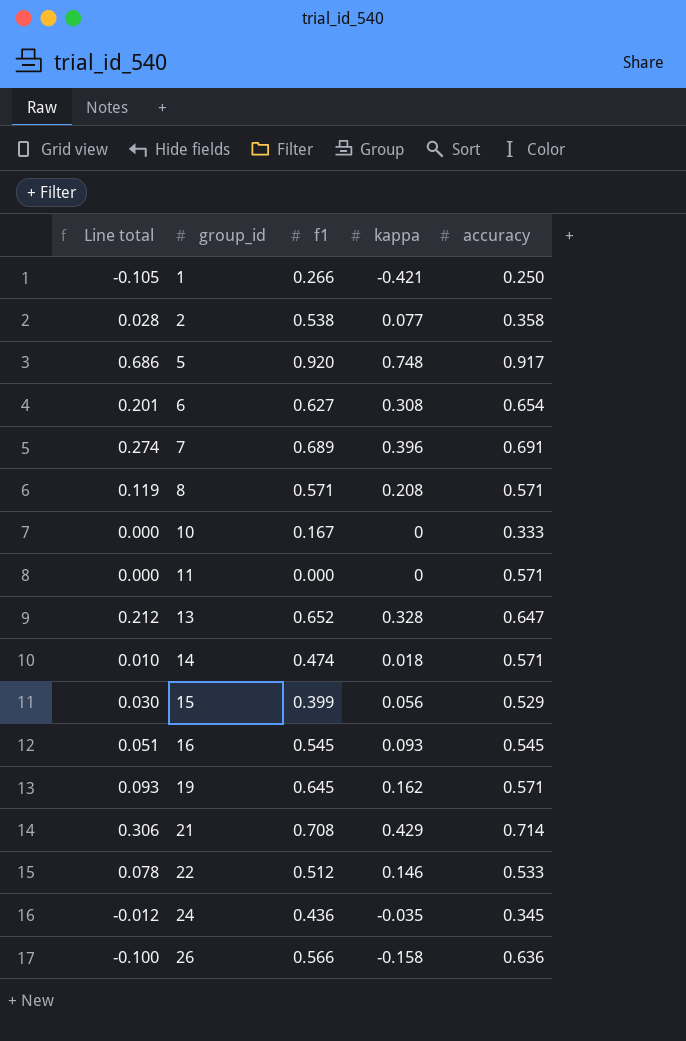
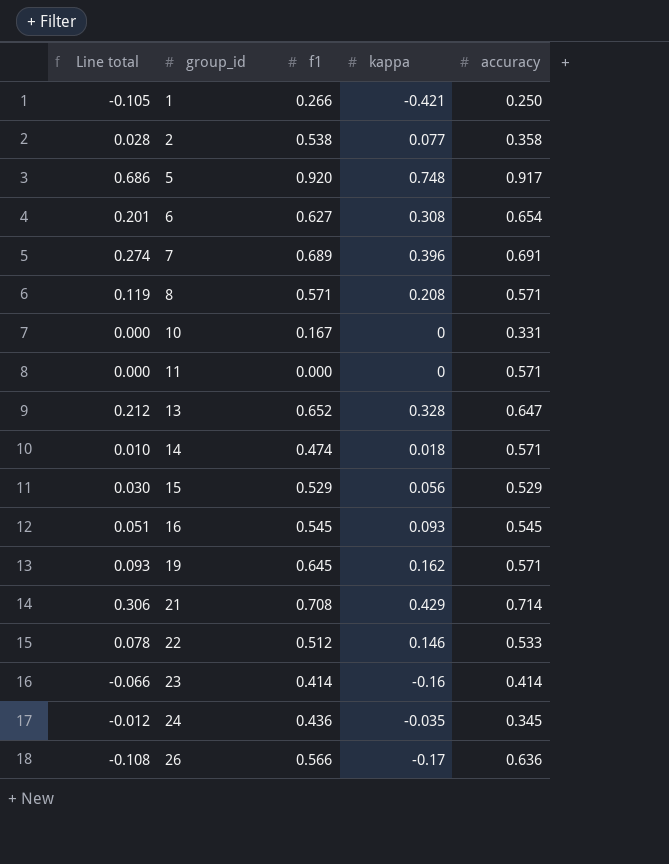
10 | accuracy: 0.333 -> 0.331
15 | f1: 0.399 -> 0.529
row 23: none -> -0.066 | 0.414 | -0.16 | 0.414
26 | Line total: -0.100 -> -0.108
26 | kappa: -0.158 -> -0.17

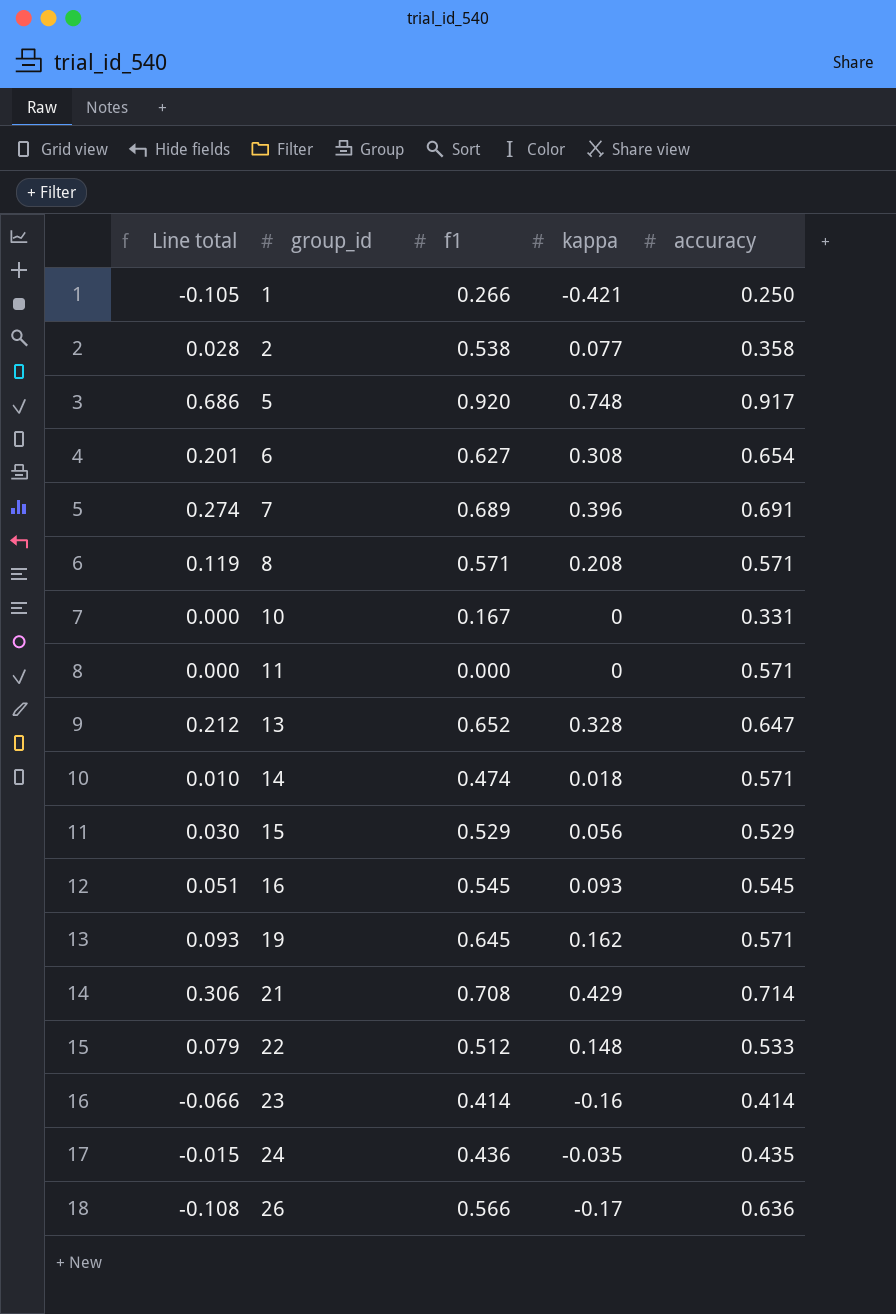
22 | Line total: 0.078 -> 0.079
22 | kappa: 0.146 -> 0.148
24 | Line total: -0.012 -> -0.015
24 | accuracy: 0.345 -> 0.435

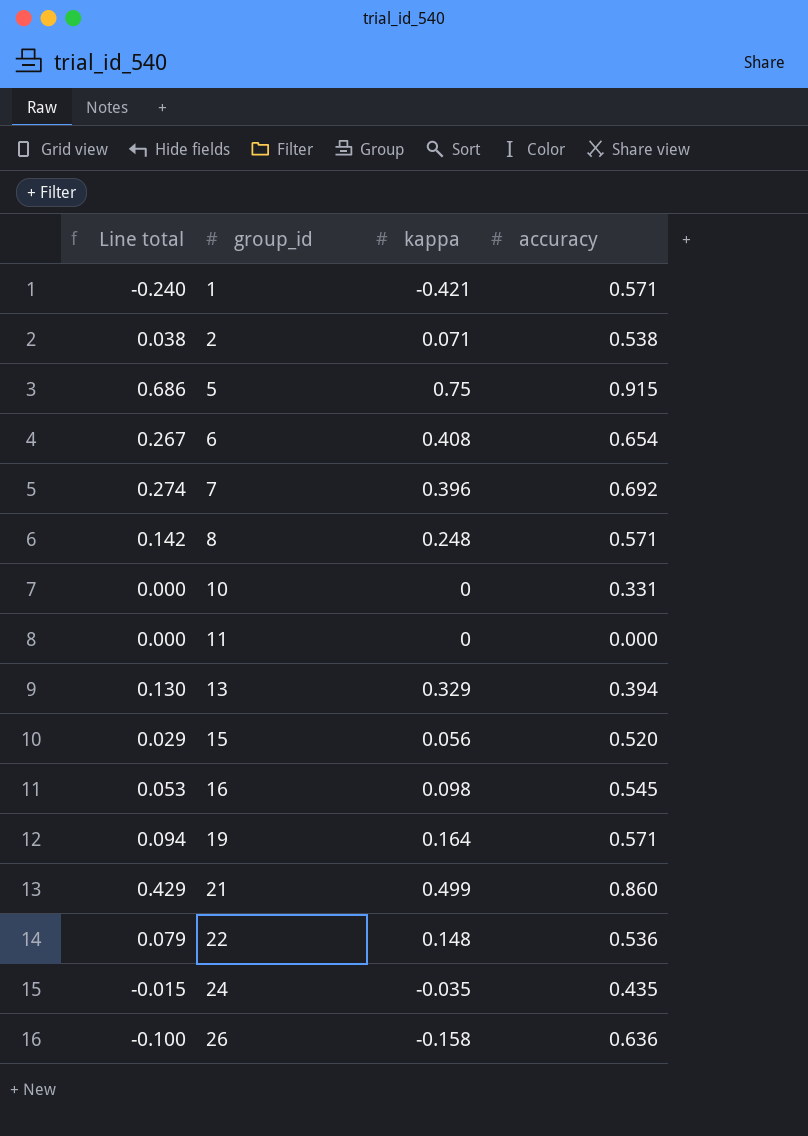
column f1 | position: 3 -> none
row 14: 0.010 | 0.474 | 0.018 | 0.571 -> none
row 23: -0.066 | 0.414 | -0.16 | 0.414 -> none
1 | Line total: -0.105 -> -0.240
1 | accuracy: 0.250 -> 0.571
2 | Line total: 0.028 -> 0.038
2 | kappa: 0.077 -> 0.071
2 | accuracy: 0.358 -> 0.538
5 | kappa: 0.748 -> 0.75
5 | accuracy: 0.917 -> 0.915
6 | Line total: 0.201 -> 0.267
6 | kappa: 0.308 -> 0.408
7 | accuracy: 0.691 -> 0.692
8 | Line total: 0.119 -> 0.142
8 | kappa: 0.208 -> 0.248
11 | accuracy: 0.571 -> 0.000
13 | Line total: 0.212 -> 0.130
13 | kappa: 0.328 -> 0.329
13 | accuracy: 0.647 -> 0.394
15 | Line total: 0.030 -> 0.029
15 | accuracy: 0.529 -> 0.520
16 | Line total: 0.051 -> 0.053
16 | kappa: 0.093 -> 0.098
19 | Line total: 0.093 -> 0.094
19 | kappa: 0.162 -> 0.164
21 | Line total: 0.306 -> 0.429
21 | kappa: 0.429 -> 0.499
21 | accuracy: 0.714 -> 0.860
22 | accuracy: 0.533 -> 0.536
26 | Line total: -0.108 -> -0.100
26 | kappa: -0.17 -> -0.158

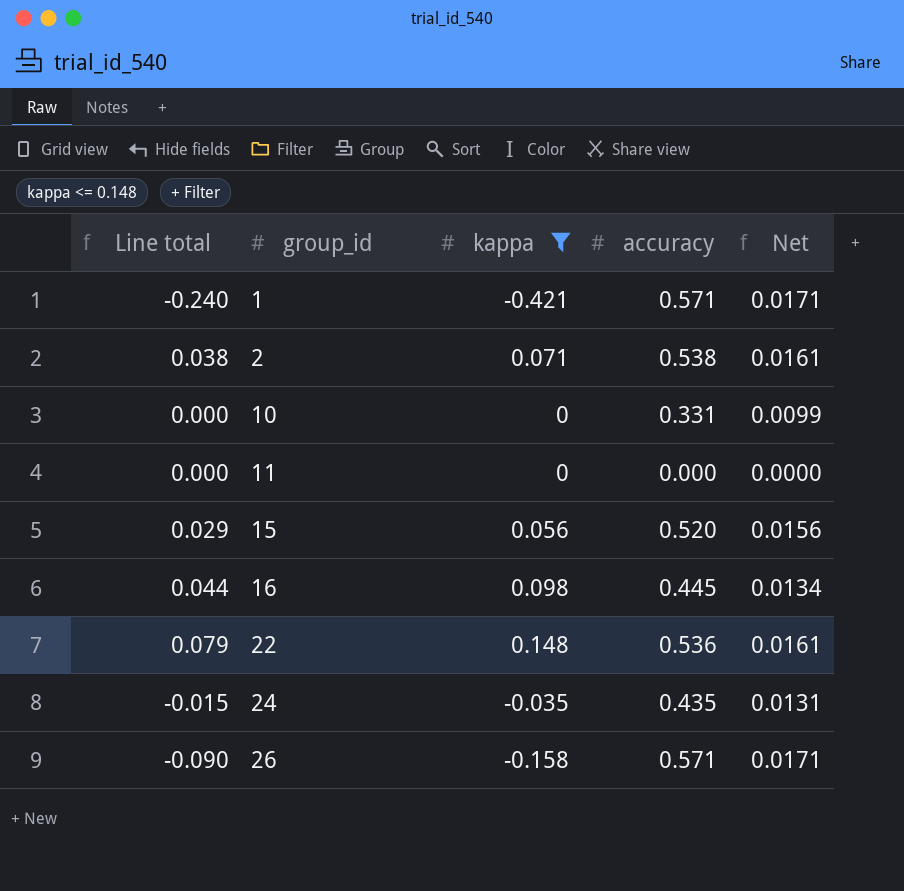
filter: none -> kappa <= 0.148
column Net | formula: none -> [accuracy] * 0.03
16 | Line total: 0.053 -> 0.044
16 | accuracy: 0.545 -> 0.445
26 | Line total: -0.100 -> -0.090
26 | accuracy: 0.636 -> 0.571

